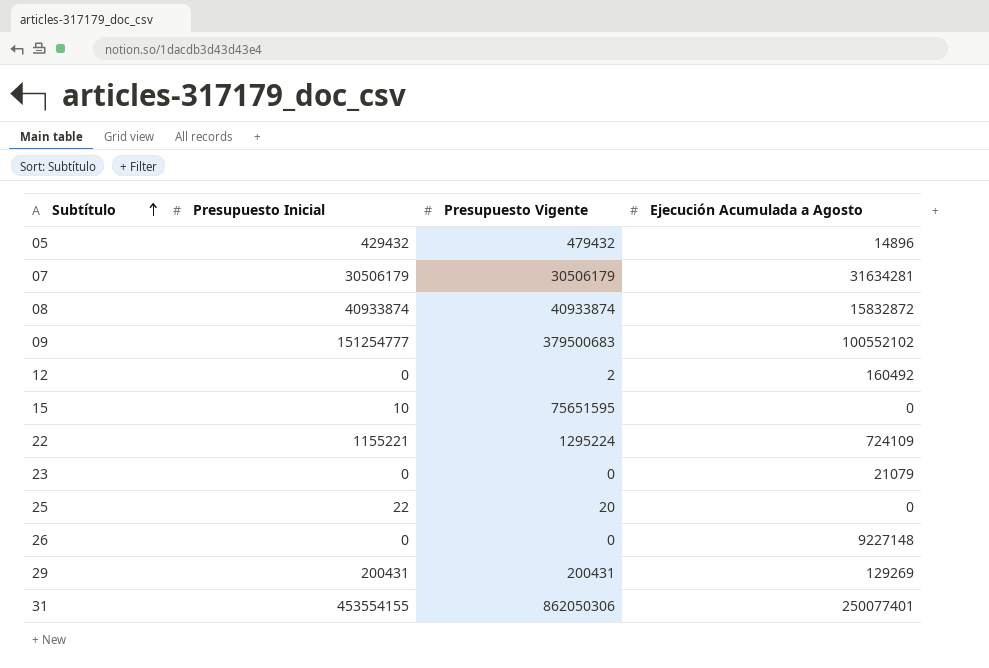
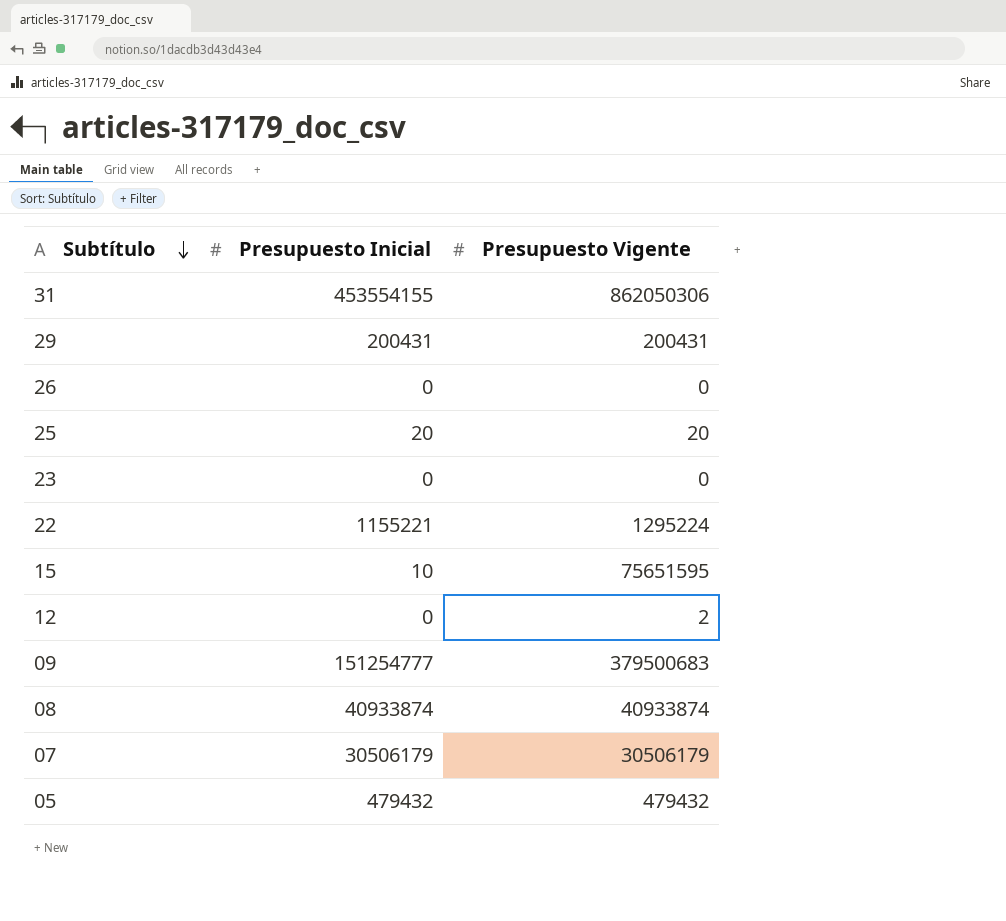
row order: Subtítulo ascending -> Subtítulo descending
column Ejecución Acumulada a Agosto | position: 4 -> none
25 | Presupuesto Inicial: 22 -> 20
05 | Presupuesto Inicial: 429432 -> 479432

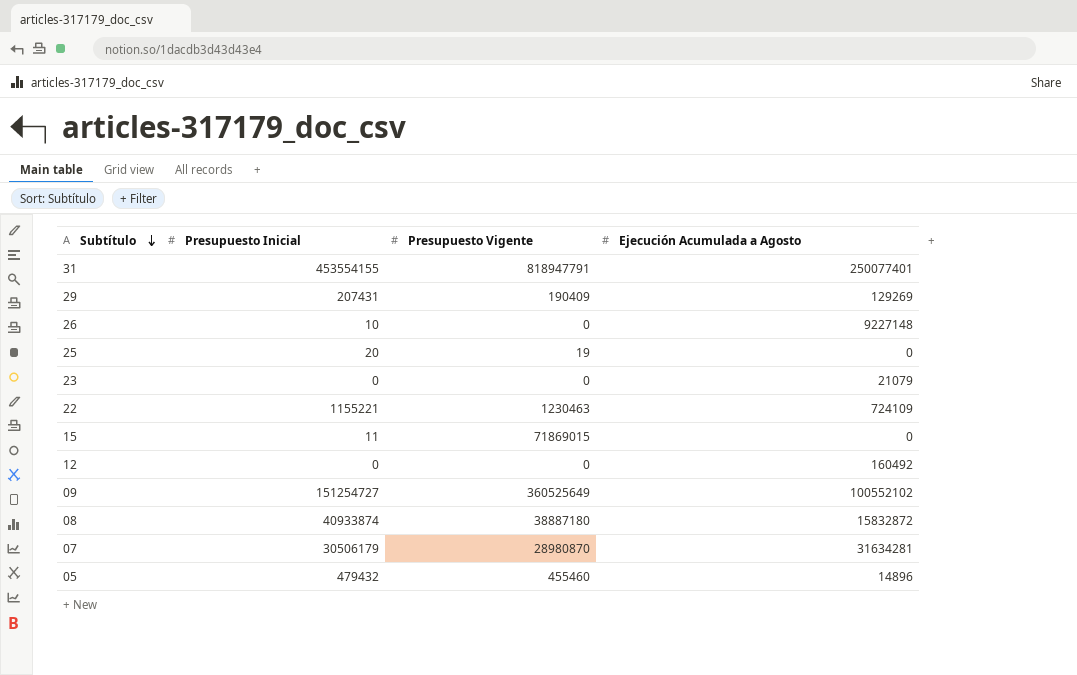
column Ejecución Acumulada a Agosto | position: none -> 4
31 | Presupuesto Vigente: 862050306 -> 818947791
29 | Presupuesto Inicial: 200431 -> 207431
29 | Presupuesto Vigente: 200431 -> 190409
26 | Presupuesto Inicial: 0 -> 10
25 | Presupuesto Vigente: 20 -> 19
22 | Presupuesto Vigente: 1295224 -> 1230463
15 | Presupuesto Inicial: 10 -> 11
15 | Presupuesto Vigente: 75651595 -> 71869015
12 | Presupuesto Vigente: 2 -> 0
09 | Presupuesto Inicial: 151254777 -> 151254727
09 | Presupuesto Vigente: 379500683 -> 360525649
08 | Presupuesto Vigente: 40933874 -> 38887180
07 | Presupuesto Vigente: 30506179 -> 28980870
05 | Presupuesto Vigente: 479432 -> 455460

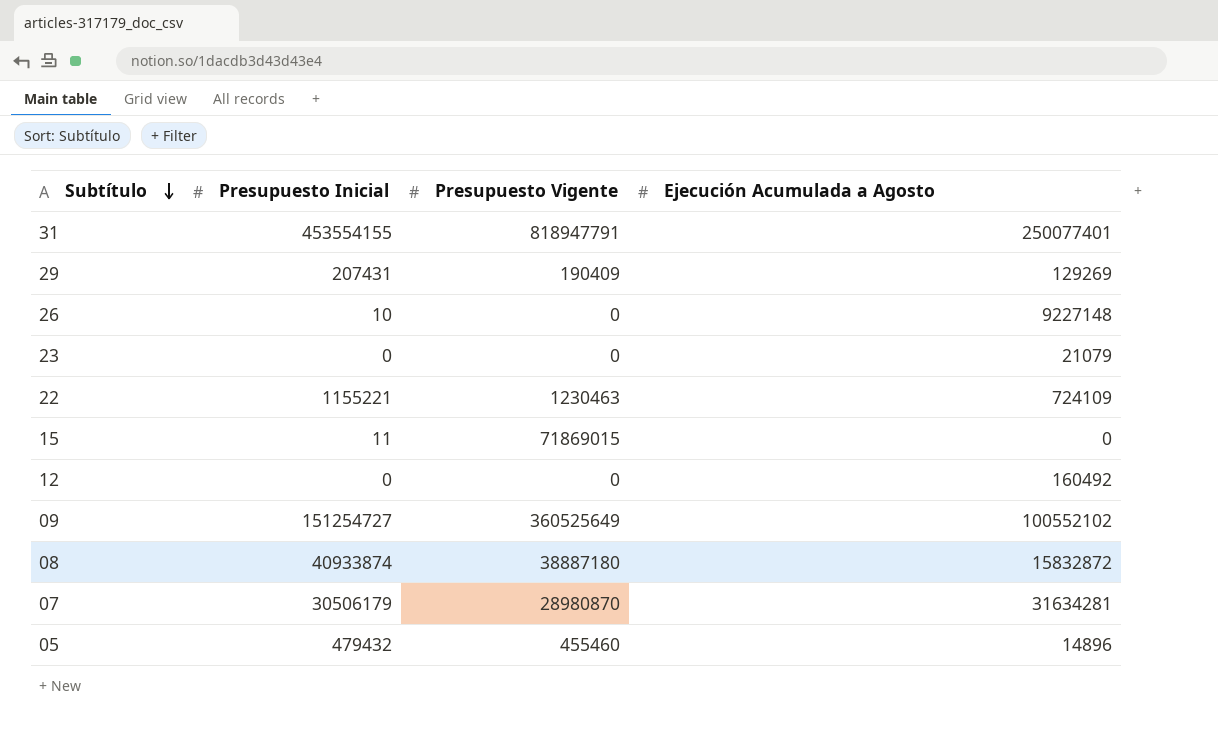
row 25: 20 | 19 | 0 -> none

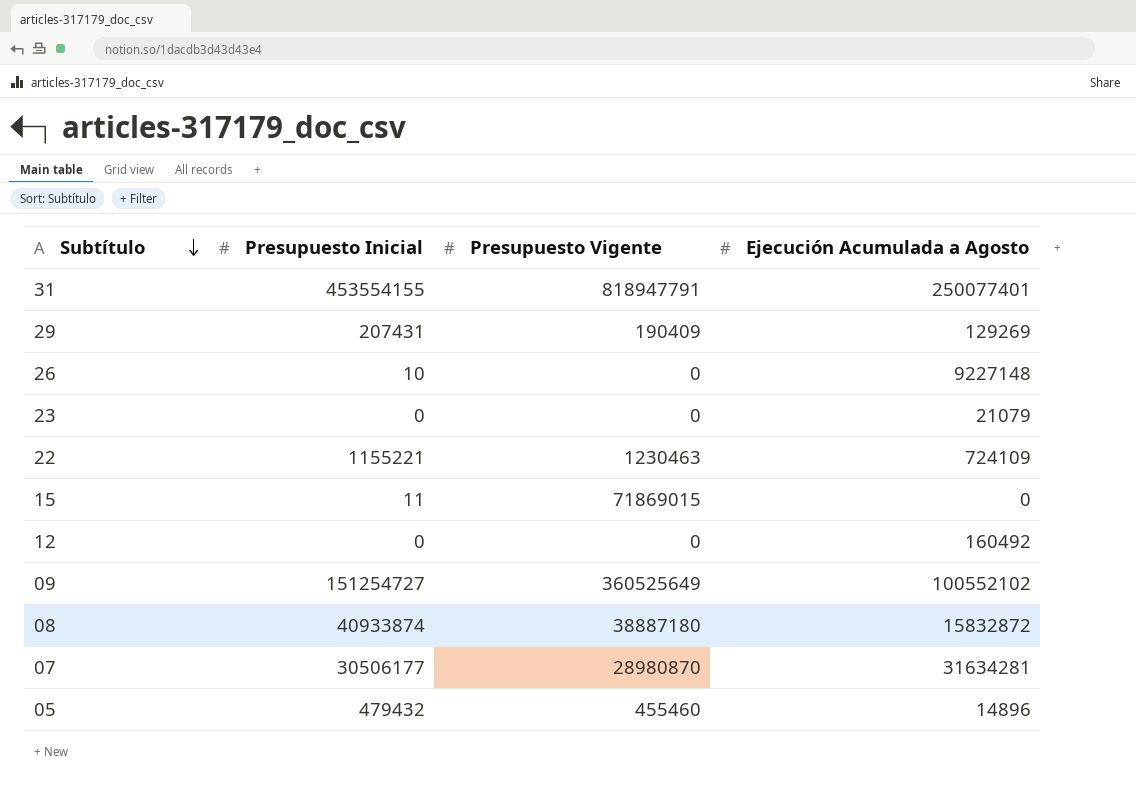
07 | Presupuesto Inicial: 30506179 -> 30506177

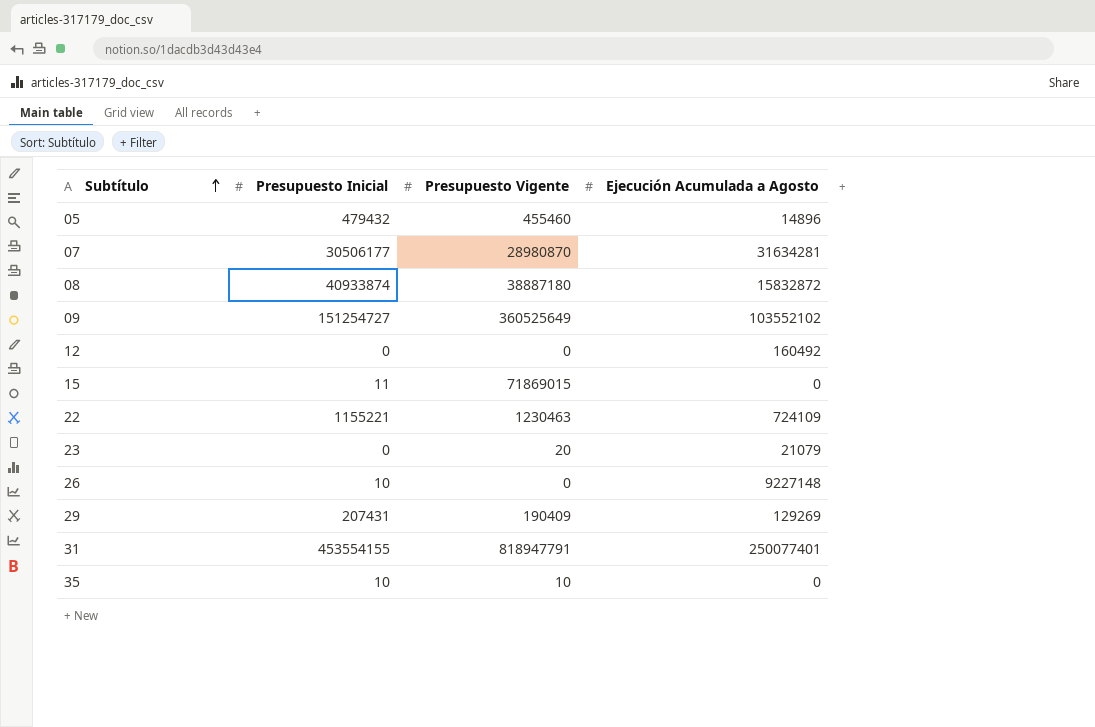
row order: Subtítulo descending -> Subtítulo ascending
09 | Ejecución Acumulada a Agosto: 100552102 -> 103552102
23 | Presupuesto Vigente: 0 -> 20
row 35: none -> 10 | 10 | 0

